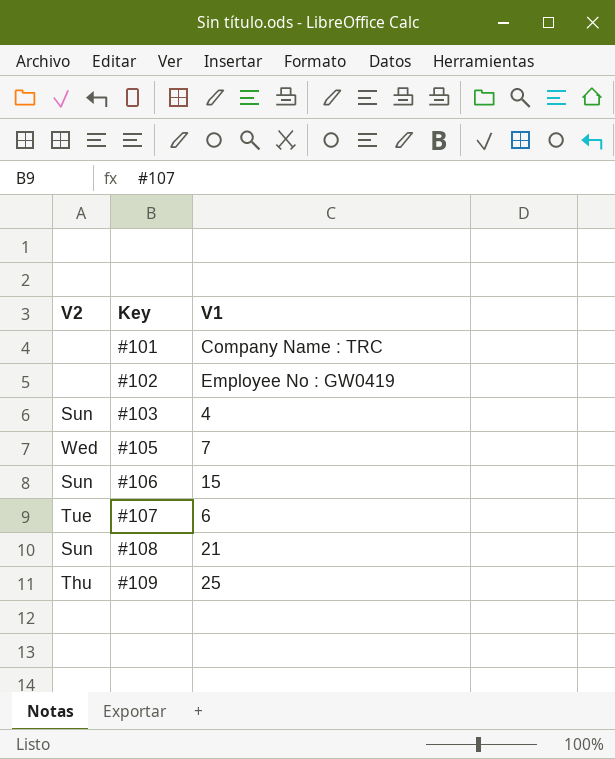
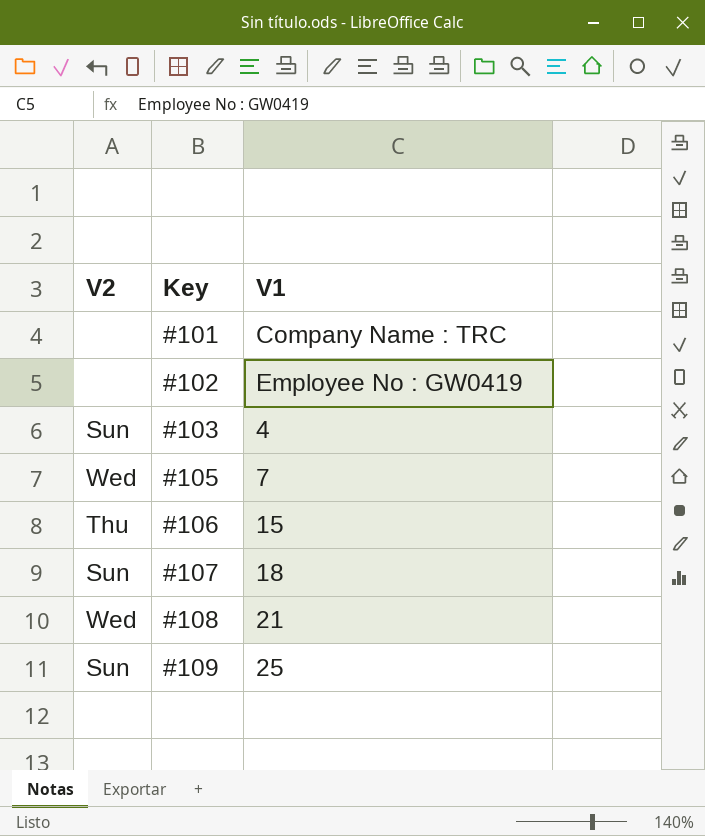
#106 | V2: Sun -> Thu
#107 | V2: Tue -> Sun
#107 | V1: 6 -> 18
#108 | V2: Sun -> Wed
#109 | V2: Thu -> Sun

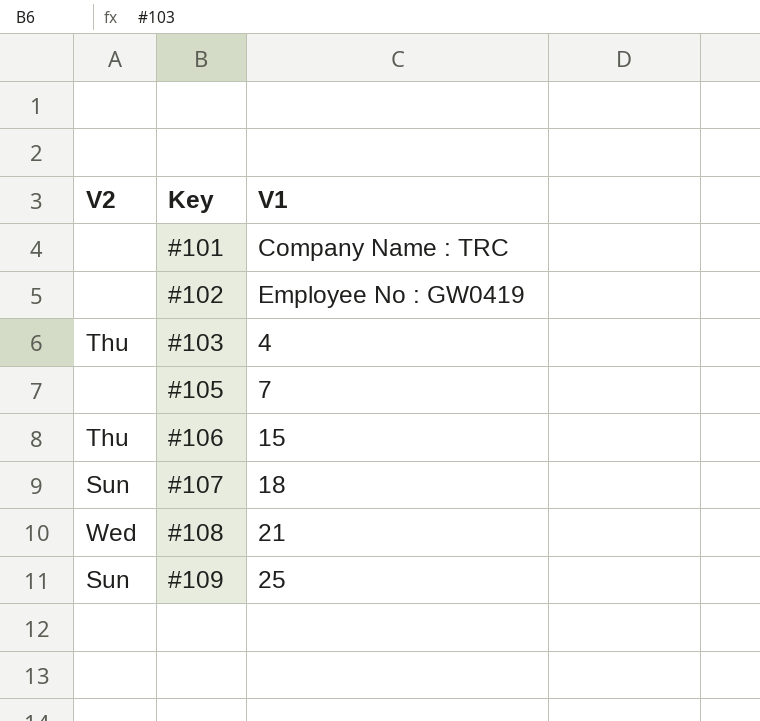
#103 | V2: Sun -> Thu
#105 | V2: Wed -> none

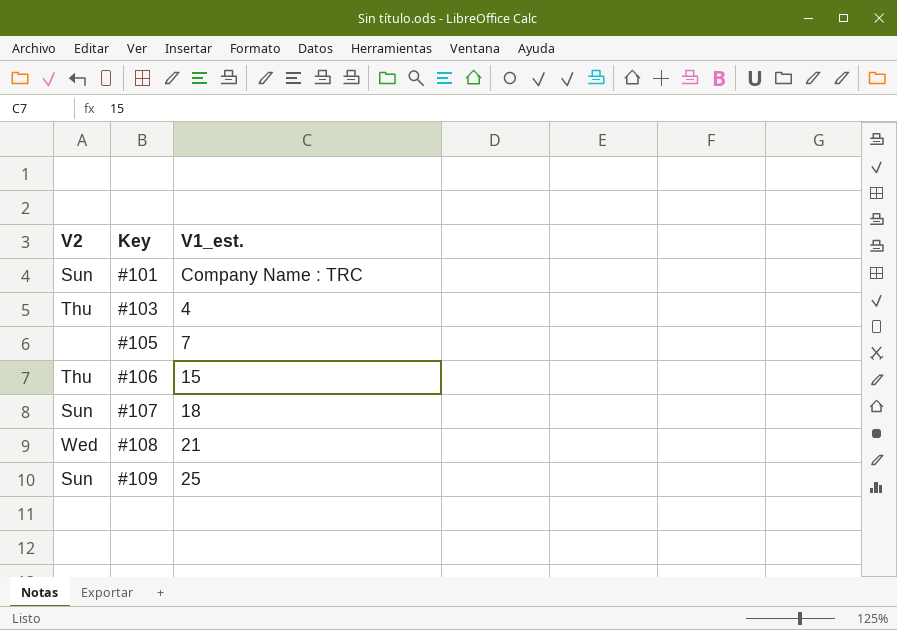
column name: V1 -> V1_est.
row #102: none | Employee No : GW0419 -> none
#101 | V2: none -> Sun

